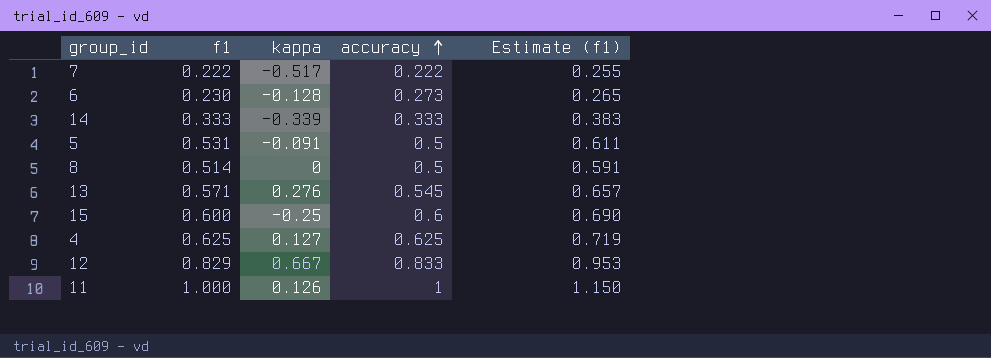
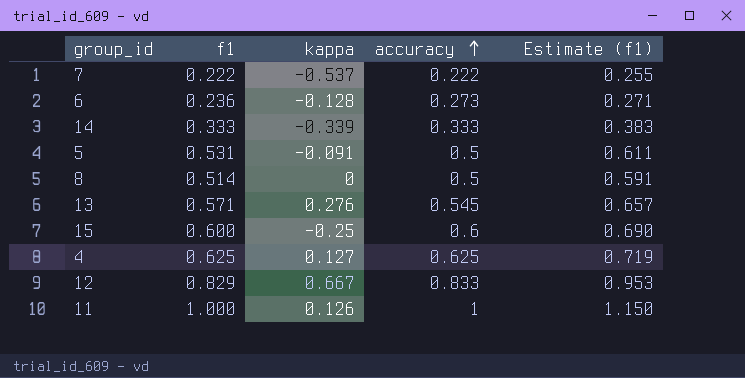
7 | kappa: -0.517 -> -0.537
6 | f1: 0.230 -> 0.236
6 | Estimate (f1): 0.265 -> 0.271

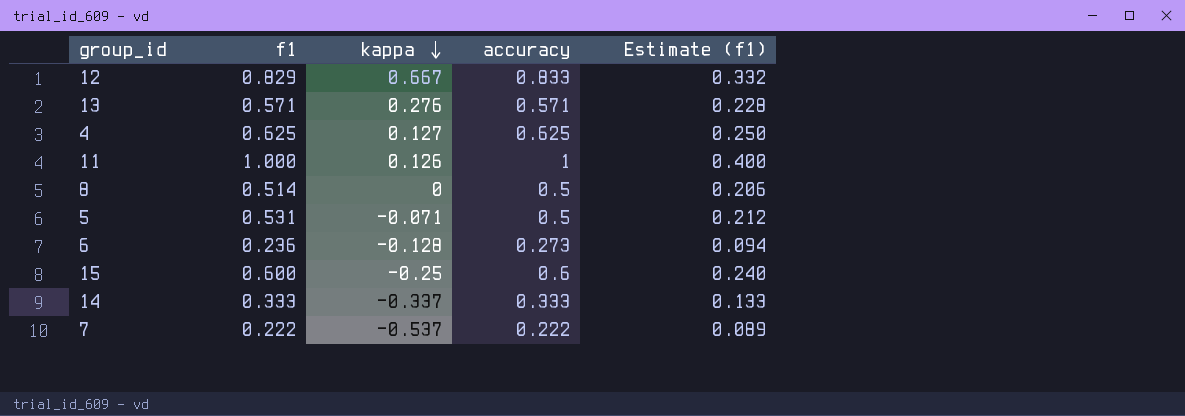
row order: accuracy ascending -> kappa descending
column Estimate (f1) | formula: [f1] * 1.15 -> [f1] * 0.4
13 | accuracy: 0.545 -> 0.571
5 | kappa: -0.091 -> -0.071
14 | kappa: -0.339 -> -0.337

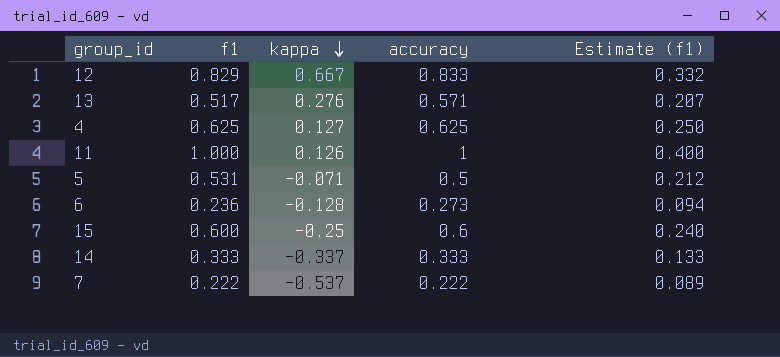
row 8: 0.514 | 0 | 0.5 | 0.206 -> none
13 | f1: 0.571 -> 0.517
13 | Estimate (f1): 0.228 -> 0.207

